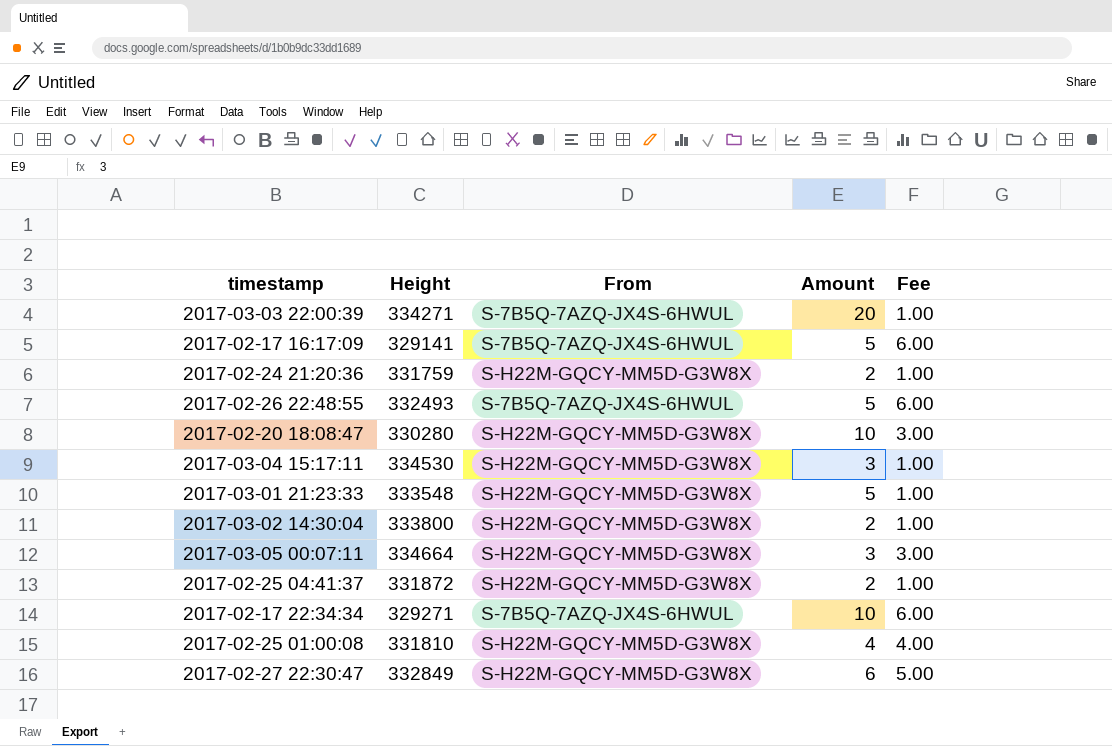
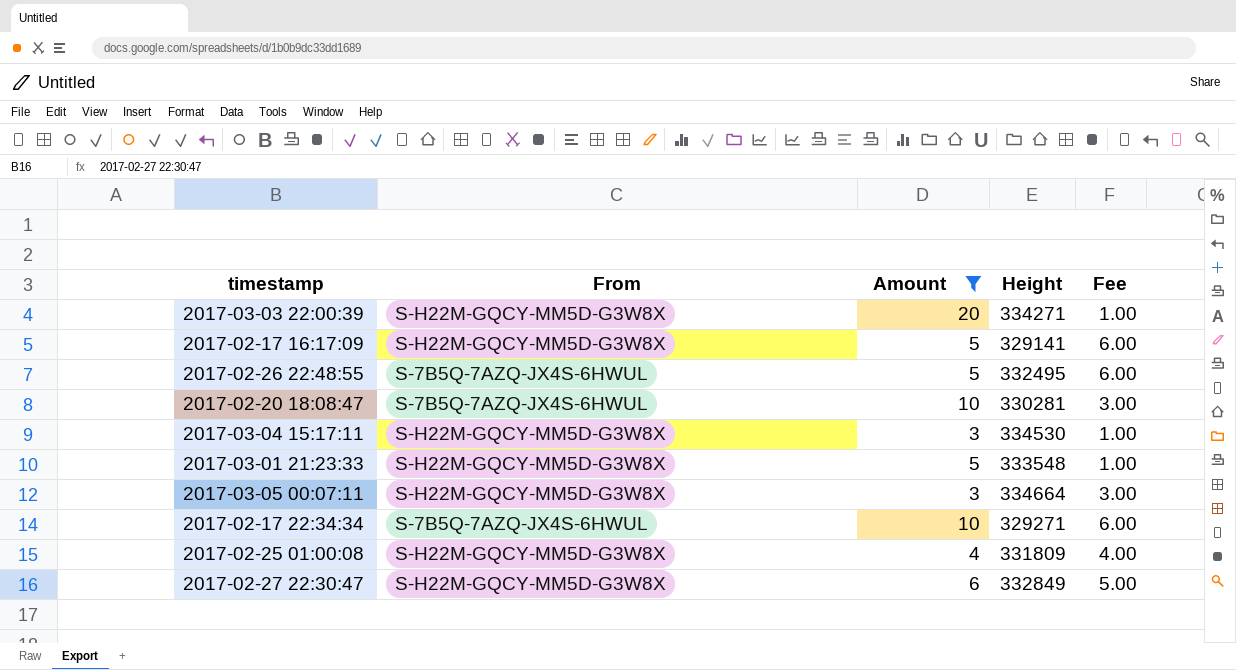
filter: none -> Amount != 2
column Height | position: 2 -> 4
2017-03-03 22:00:39 | From: S-7B5Q-7AZQ-JX4S-6HWUL -> S-H22M-GQCY-MM5D-G3W8X
2017-02-17 16:17:09 | From: S-7B5Q-7AZQ-JX4S-6HWUL -> S-H22M-GQCY-MM5D-G3W8X
2017-02-26 22:48:55 | Height: 332493 -> 332495
2017-02-20 18:08:47 | From: S-H22M-GQCY-MM5D-G3W8X -> S-7B5Q-7AZQ-JX4S-6HWUL
2017-02-20 18:08:47 | Height: 330280 -> 330281
2017-02-25 01:00:08 | Height: 331810 -> 331809

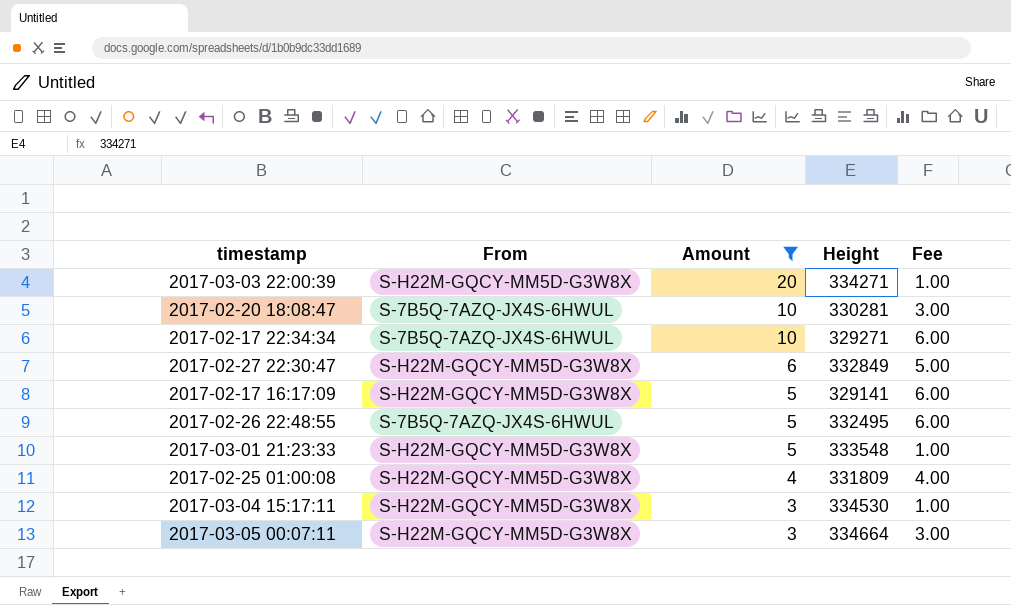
row order: none -> Amount descending

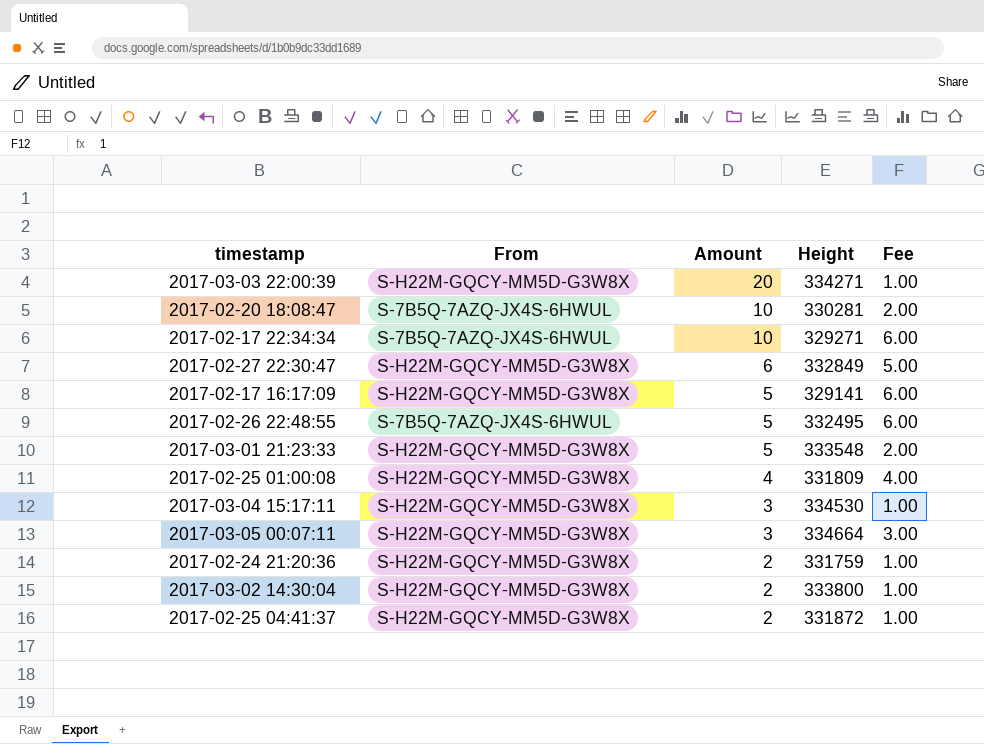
filter: Amount != 2 -> none
2017-02-20 18:08:47 | Fee: 3.00 -> 2.00
2017-03-01 21:23:33 | Fee: 1.00 -> 2.00

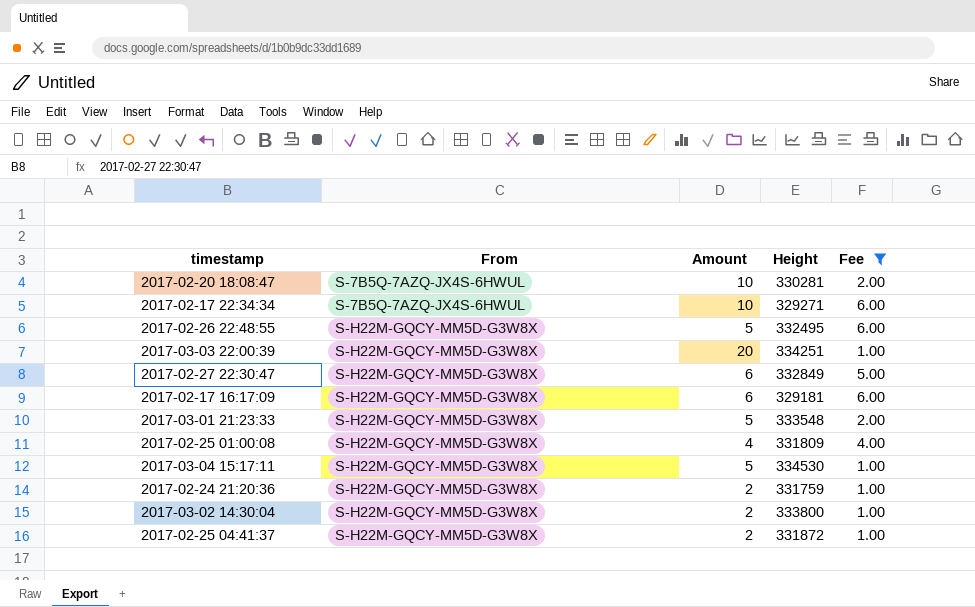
filter: none -> Fee != 3.00
row order: Amount descending -> From ascending
2017-02-26 22:48:55 | From: S-7B5Q-7AZQ-JX4S-6HWUL -> S-H22M-GQCY-MM5D-G3W8X
2017-03-03 22:00:39 | Height: 334271 -> 334251
2017-02-17 16:17:09 | Amount: 5 -> 6
2017-02-17 16:17:09 | Height: 329141 -> 329181
2017-03-04 15:17:11 | Amount: 3 -> 5

